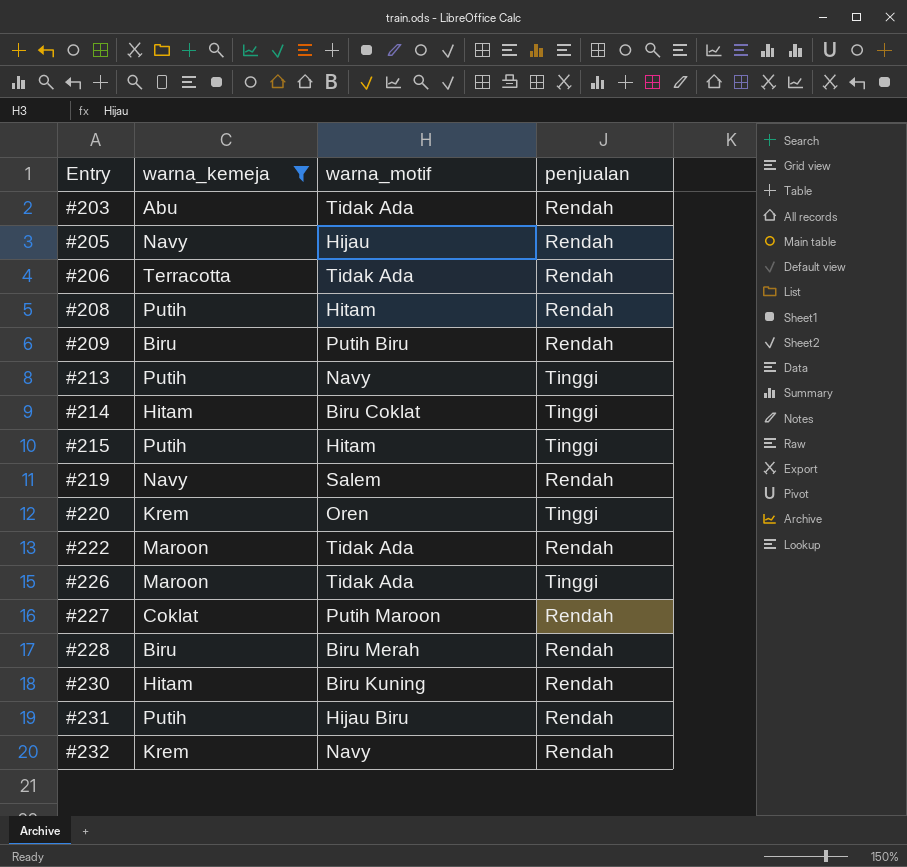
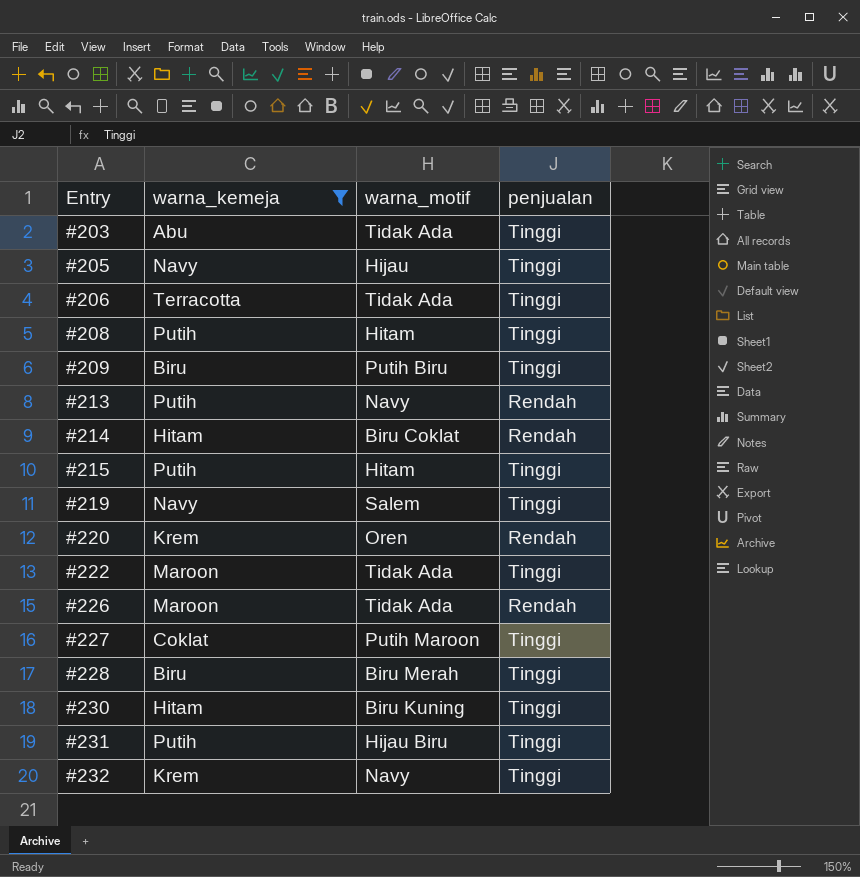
#203 | penjualan: Rendah -> Tinggi
#205 | penjualan: Rendah -> Tinggi
#206 | penjualan: Rendah -> Tinggi
#208 | penjualan: Rendah -> Tinggi
#209 | penjualan: Rendah -> Tinggi
#213 | penjualan: Tinggi -> Rendah
#214 | penjualan: Tinggi -> Rendah
#219 | penjualan: Rendah -> Tinggi
#220 | penjualan: Tinggi -> Rendah
#222 | penjualan: Rendah -> Tinggi
#226 | penjualan: Tinggi -> Rendah
#227 | penjualan: Rendah -> Tinggi
#228 | penjualan: Rendah -> Tinggi
#230 | penjualan: Rendah -> Tinggi
#231 | penjualan: Rendah -> Tinggi
#232 | penjualan: Rendah -> Tinggi

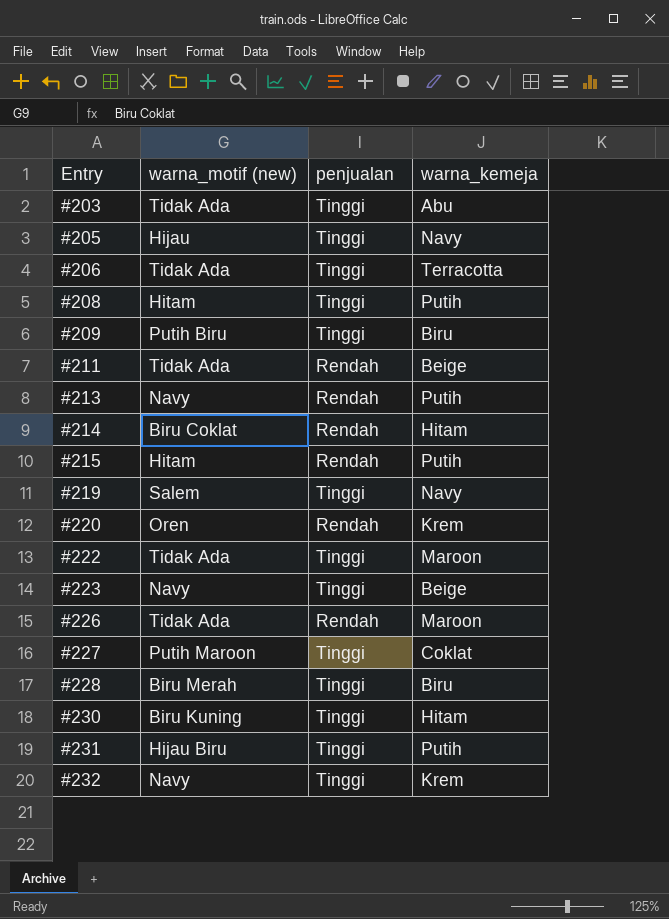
filter: warna_kemeja != Beige -> none
column name: warna_motif -> warna_motif (new)
column warna_kemeja | position: 2 -> 4
#215 | penjualan: Tinggi -> Rendah

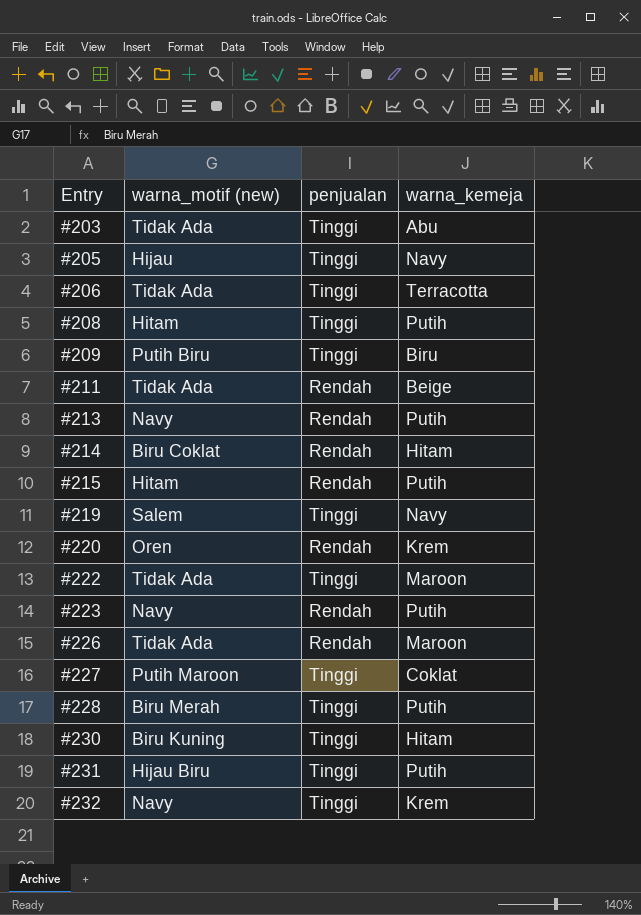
#223 | penjualan: Tinggi -> Rendah
#223 | warna_kemeja: Beige -> Putih
#228 | warna_kemeja: Biru -> Putih

